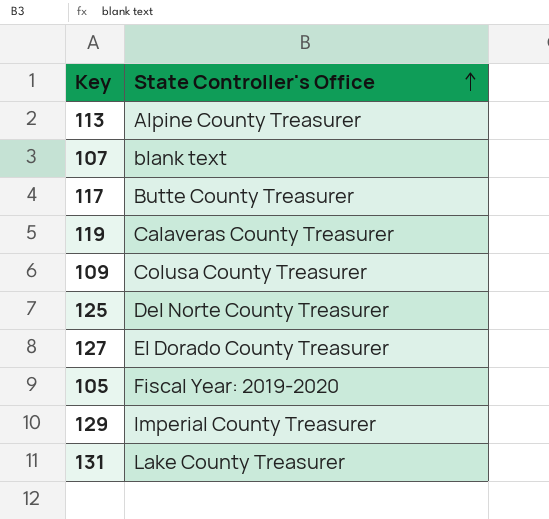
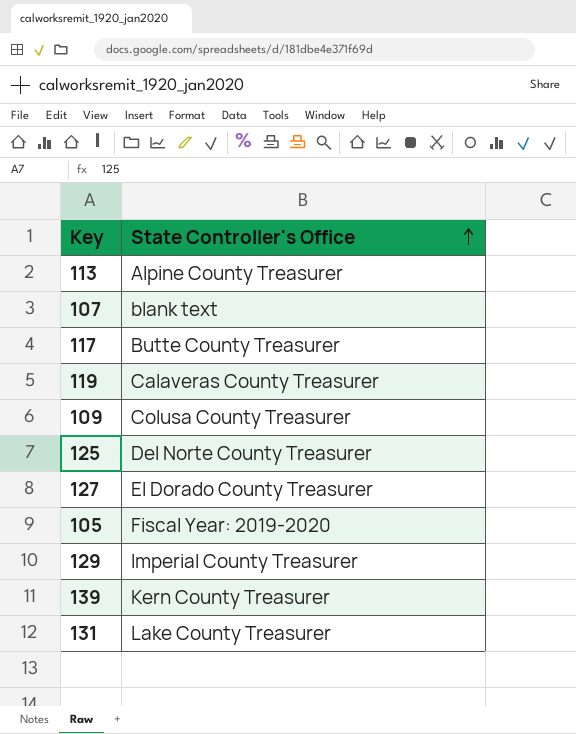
row 139: none -> Kern County Treasurer

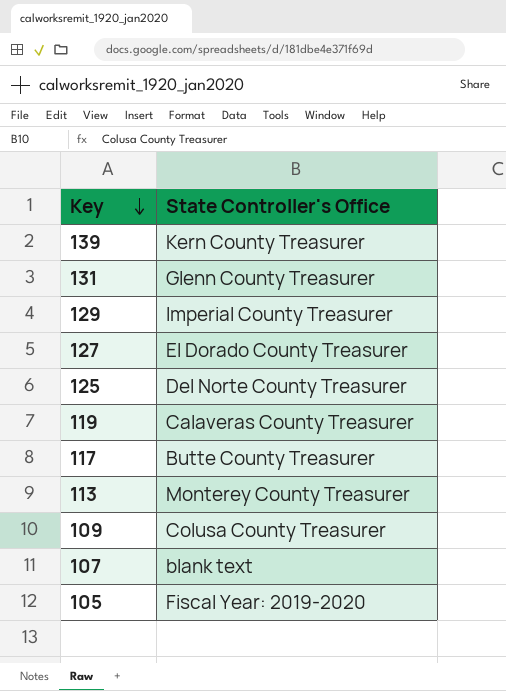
row order: State Controller's Office ascending -> Key descending
131 | State Controller's Office: Lake County Treasurer -> Glenn County Treasurer
113 | State Controller's Office: Alpine County Treasurer -> Monterey County Treasurer

